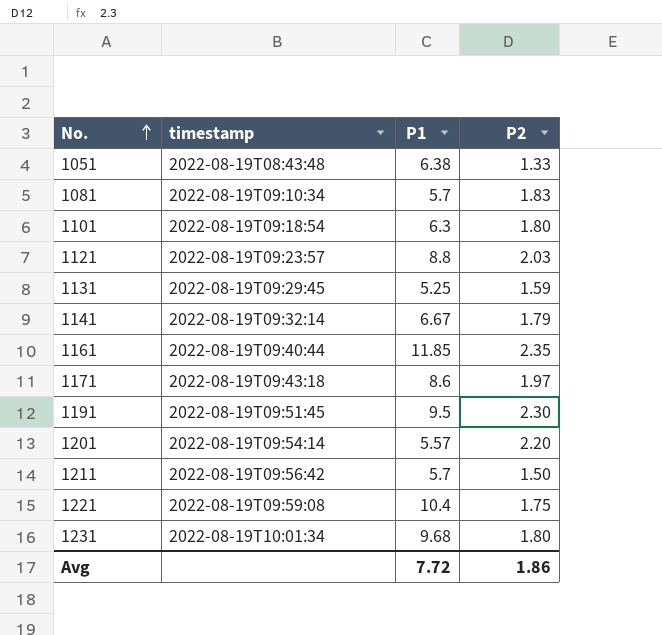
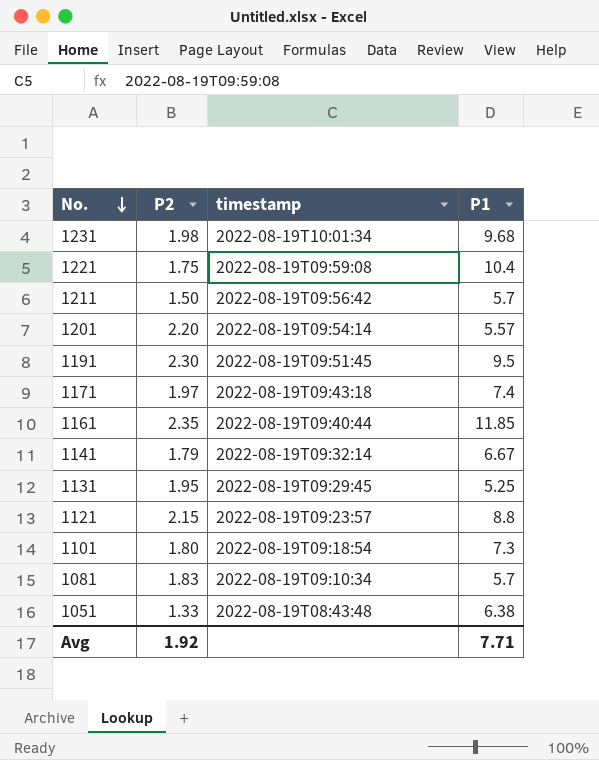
row order: No. ascending -> No. descending
column P2 | position: 4 -> 2
1231 | P2: 1.80 -> 1.98
1171 | P1: 8.6 -> 7.4
1131 | P2: 1.59 -> 1.95
1121 | P2: 2.03 -> 2.15
1101 | P1: 6.3 -> 7.3
Avg | P2: 1.86 -> 1.92
Avg | P1: 7.72 -> 7.71

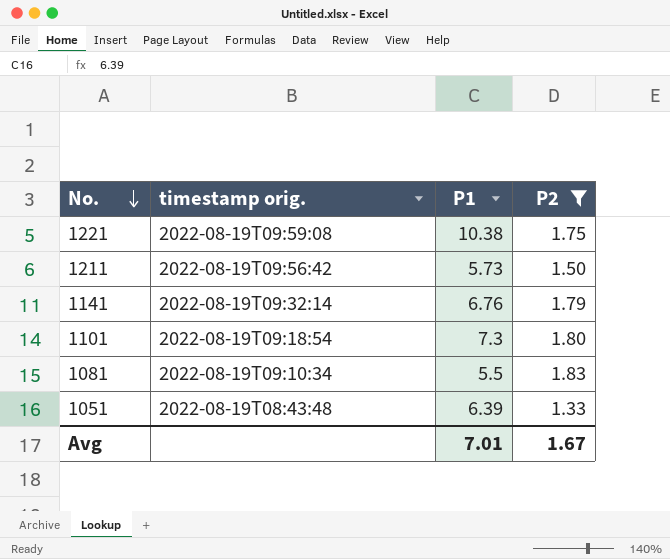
filter: none -> P2 <= 1.83
column name: timestamp -> timestamp orig.
column P2 | position: 2 -> 4
1221 | P1: 10.4 -> 10.38
1211 | P1: 5.7 -> 5.73
1141 | P1: 6.67 -> 6.76
1081 | P1: 5.7 -> 5.5
1051 | P1: 6.38 -> 6.39
Avg | P1: 7.71 -> 7.01
Avg | P2: 1.92 -> 1.67

